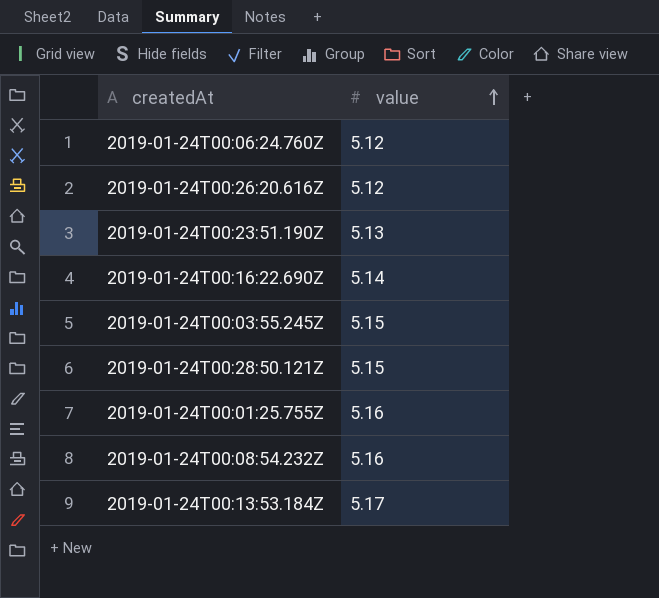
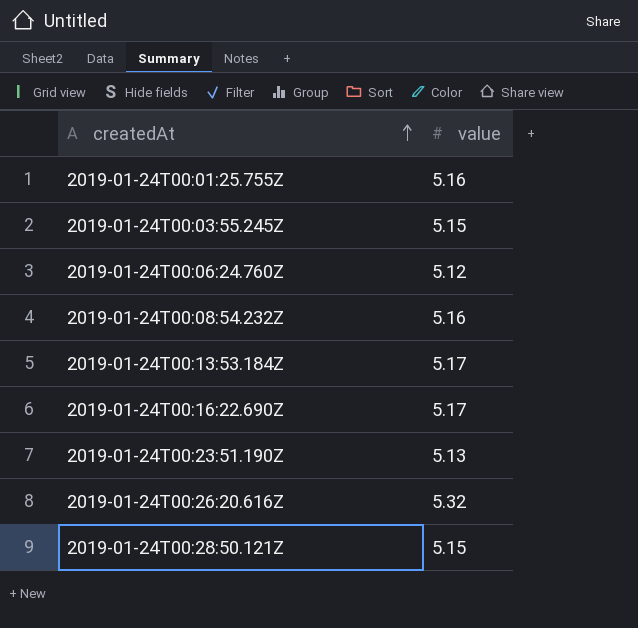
row order: value ascending -> createdAt ascending
2019-01-24T00:16:22.690Z | value: 5.14 -> 5.17
2019-01-24T00:26:20.616Z | value: 5.12 -> 5.32

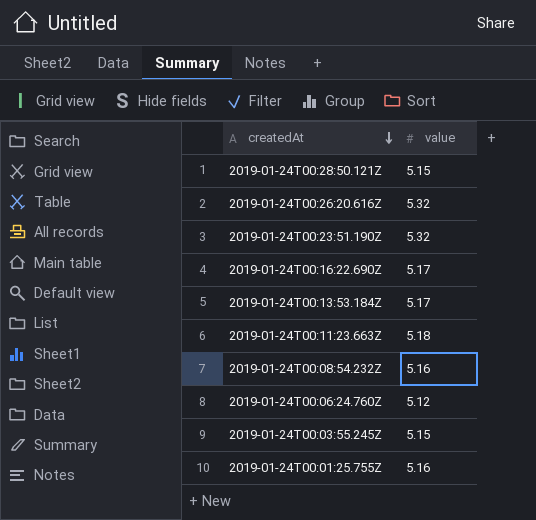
row order: createdAt ascending -> createdAt descending
2019-01-24T00:23:51.190Z | value: 5.13 -> 5.32
row 2019-01-24T00:11:23.663Z: none -> 5.18

